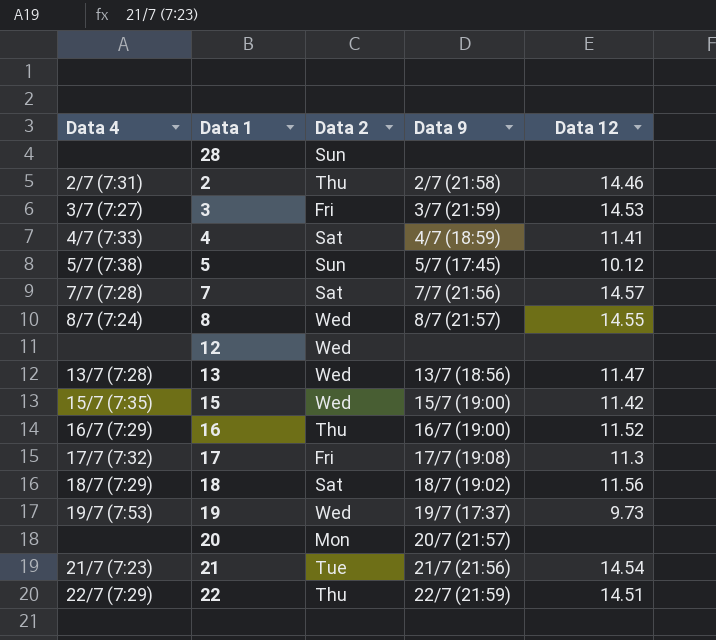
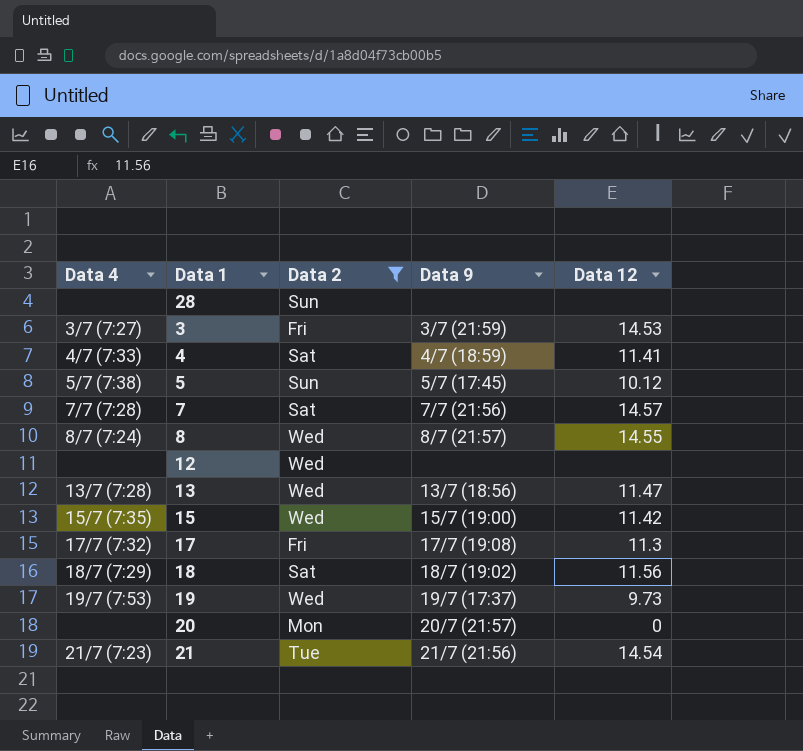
filter: none -> Data 2 != Thu
20 | Data 12: none -> 0

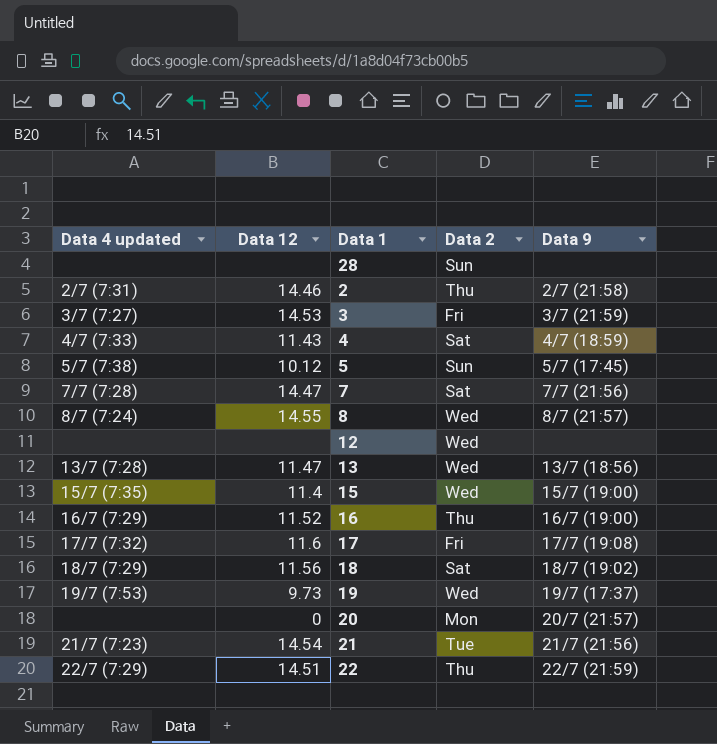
filter: Data 2 != Thu -> none
column name: Data 4 -> Data 4 updated
column Data 12 | position: 5 -> 2
4 | Data 12: 11.41 -> 11.43
7 | Data 12: 14.57 -> 14.47
15 | Data 12: 11.42 -> 11.4
17 | Data 12: 11.3 -> 11.6

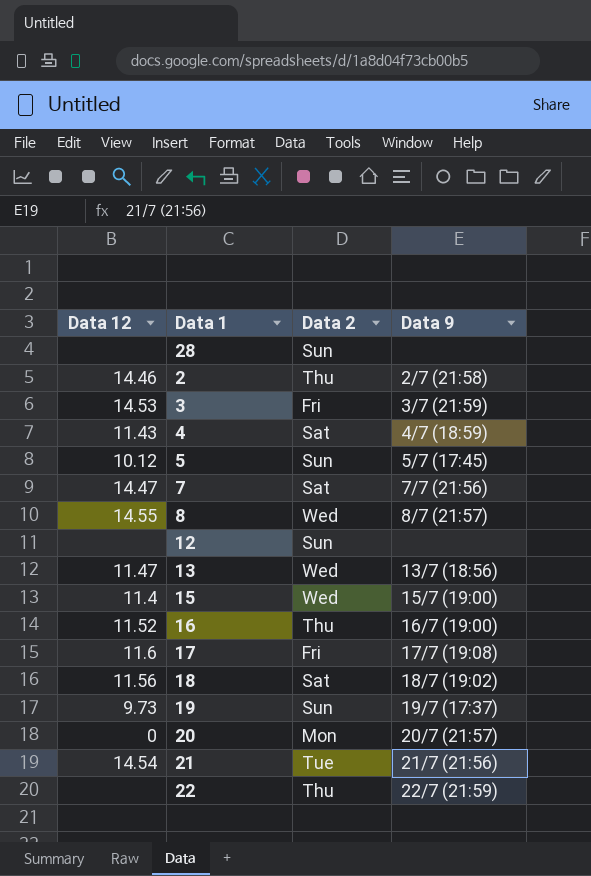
column Data 4 updated | position: 1 -> none
12 | Data 2: Wed -> Sun
19 | Data 2: Wed -> Sun
22 | Data 12: 14.51 -> none

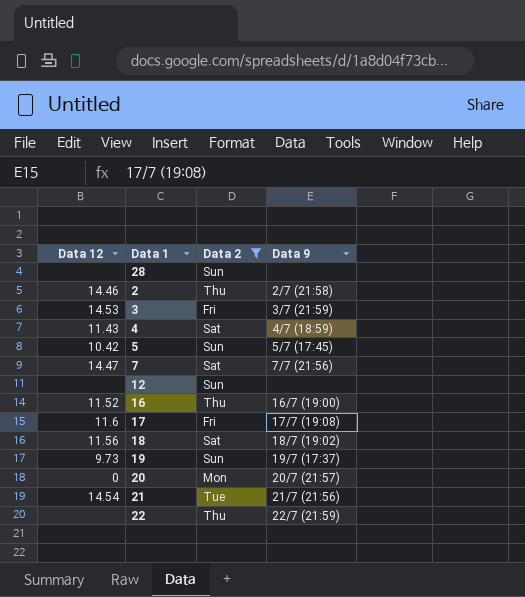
filter: none -> Data 2 != Wed
5 | Data 12: 10.12 -> 10.42

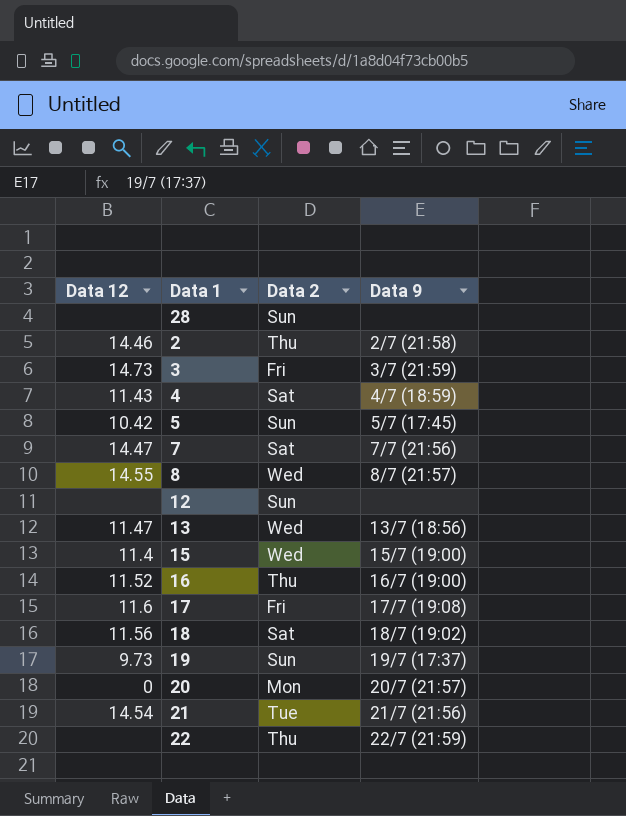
filter: Data 2 != Wed -> none
3 | Data 12: 14.53 -> 14.73

